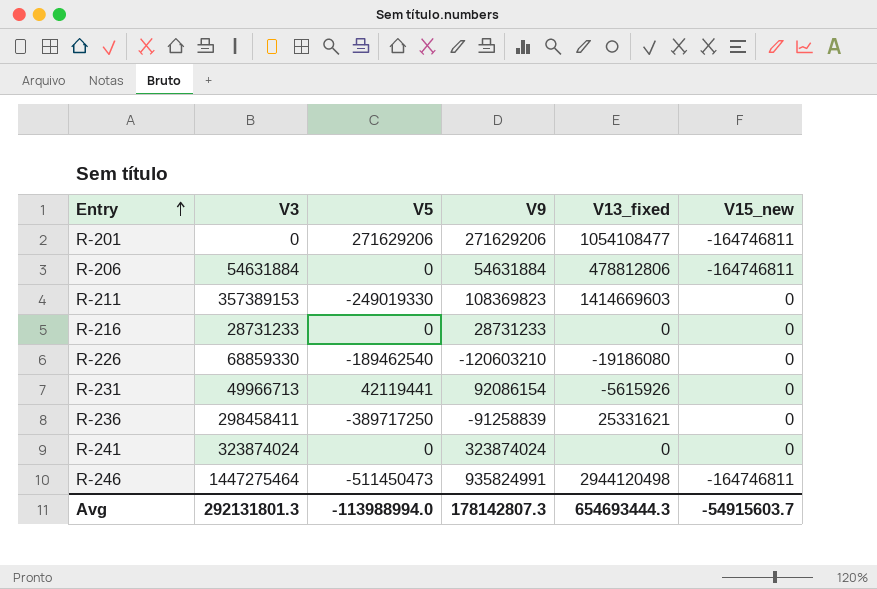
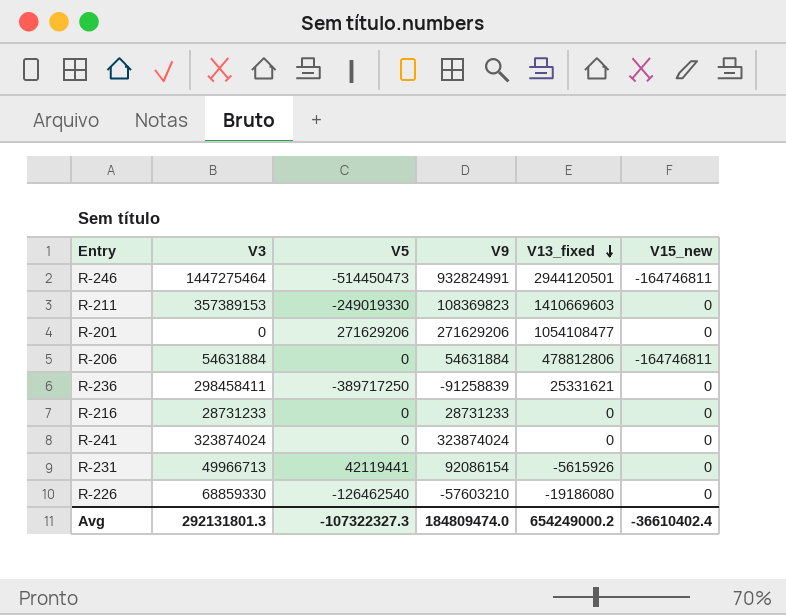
row order: Entry ascending -> V13_fixed descending
R-246 | V5: -511450473 -> -514450473
R-246 | V9: 935824991 -> 932824991
R-246 | V13_fixed: 2944120498 -> 2944120501
R-211 | V13_fixed: 1414669603 -> 1410669603
R-201 | V15_new: -164746811 -> 0
R-226 | V5: -189462540 -> -126462540
R-226 | V9: -120603210 -> -57603210
Avg | V5: -113988994.0 -> -107322327.3
Avg | V9: 178142807.3 -> 184809474.0
Avg | V13_fixed: 654693444.3 -> 654249000.2
Avg | V15_new: -54915603.7 -> -36610402.4

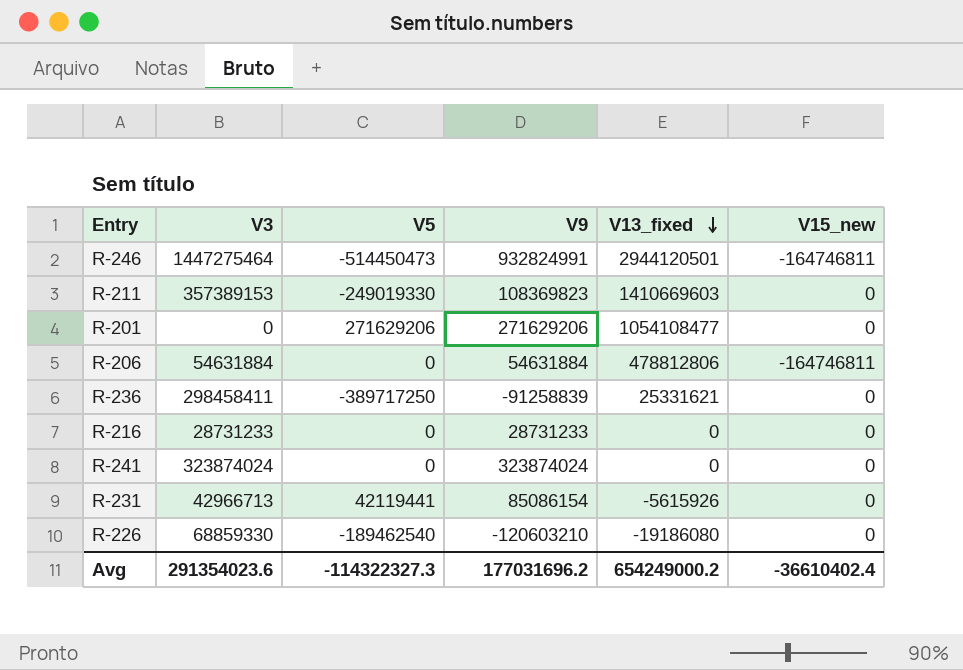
R-231 | V3: 49966713 -> 42966713
R-231 | V9: 92086154 -> 85086154
R-226 | V5: -126462540 -> -189462540
R-226 | V9: -57603210 -> -120603210
Avg | V3: 292131801.3 -> 291354023.6
Avg | V5: -107322327.3 -> -114322327.3
Avg | V9: 184809474.0 -> 177031696.2

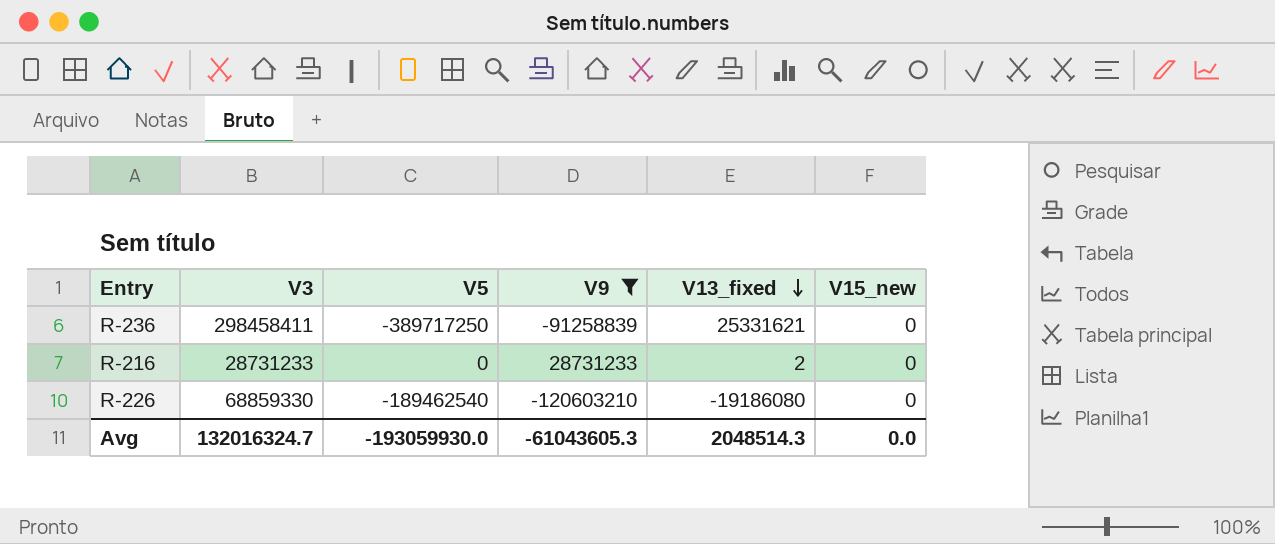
filter: none -> V9 <= 28731233
R-216 | V13_fixed: 0 -> 2
Avg | V3: 291354023.6 -> 132016324.7
Avg | V5: -114322327.3 -> -193059930.0
Avg | V9: 177031696.2 -> -61043605.3
Avg | V13_fixed: 654249000.2 -> 2048514.3
Avg | V15_new: -36610402.4 -> 0.0

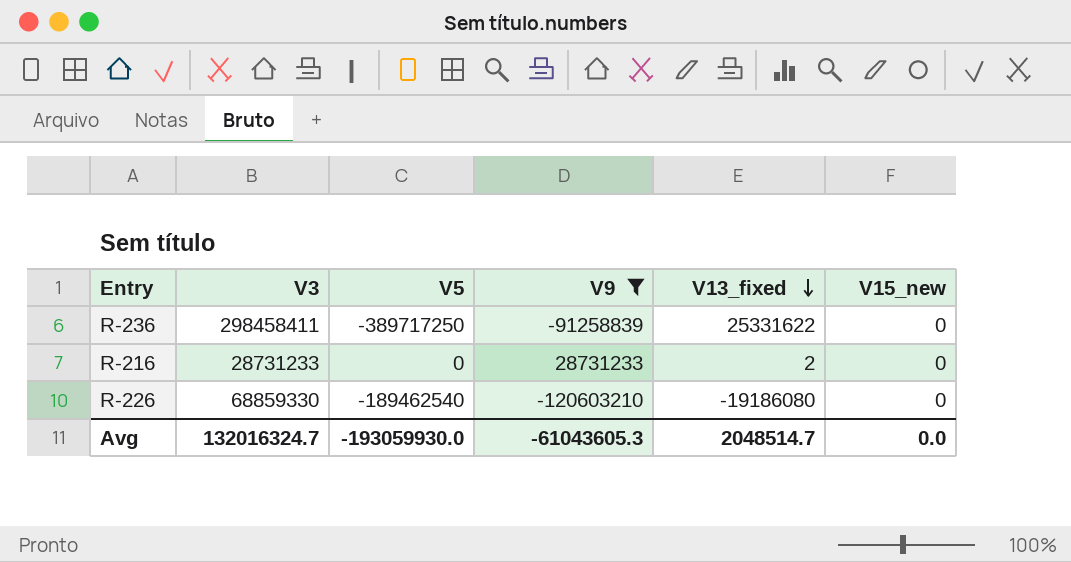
R-236 | V13_fixed: 25331621 -> 25331622
Avg | V13_fixed: 2048514.3 -> 2048514.7

